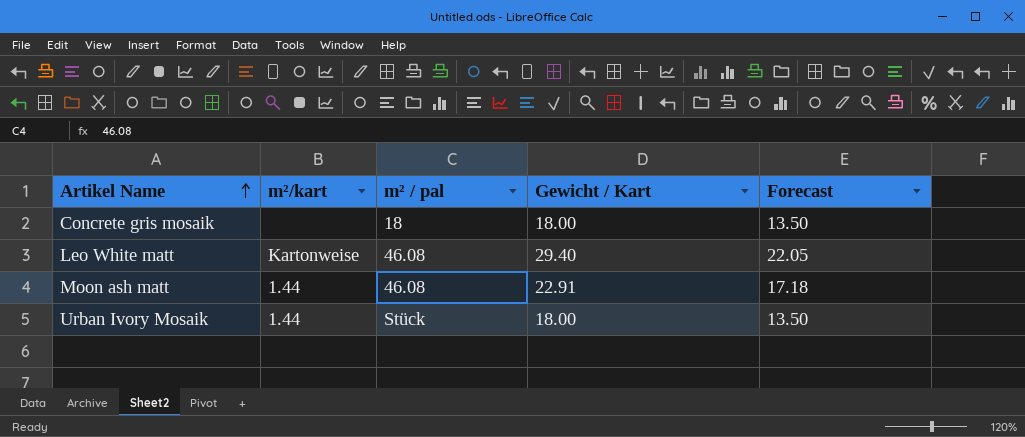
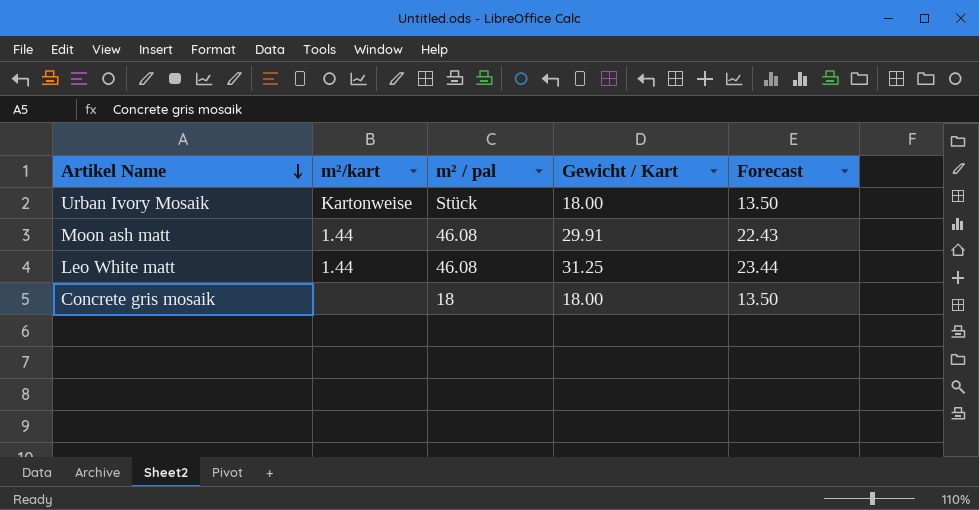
row order: Artikel Name ascending -> Artikel Name descending
Urban Ivory Mosaik | m²/kart: 1.44 -> Kartonweise
Moon ash matt | Gewicht / Kart: 22.91 -> 29.91
Moon ash matt | Forecast: 17.18 -> 22.43
Leo White matt | m²/kart: Kartonweise -> 1.44
Leo White matt | Gewicht / Kart: 29.40 -> 31.25
Leo White matt | Forecast: 22.05 -> 23.44

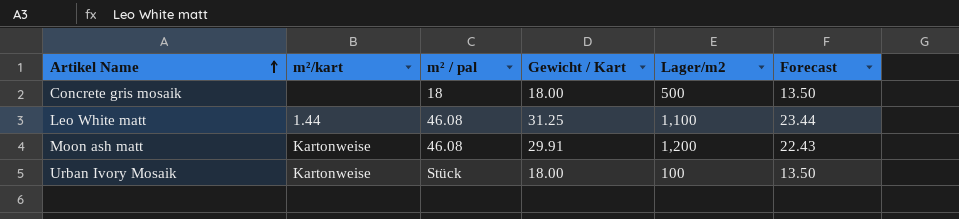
row order: Artikel Name descending -> Artikel Name ascending
column Lager/m2 | position: none -> 5
Moon ash matt | m²/kart: 1.44 -> Kartonweise

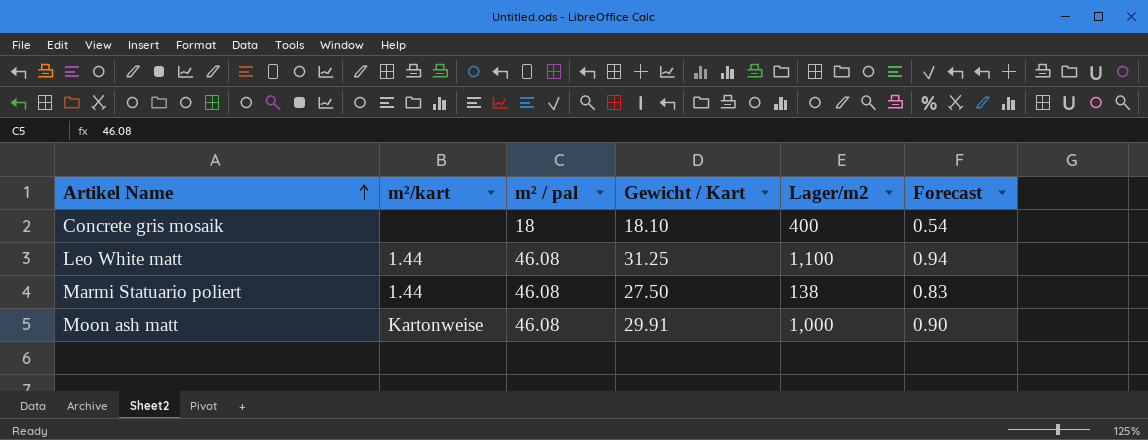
column Forecast | formula: [Gewicht / Kart] * 0.75 -> [Gewicht / Kart] * 0.03
row Urban Ivory Mosaik: Kartonweise | Stück | 18.00 | 100 | 13.50 -> none
Concrete gris mosaik | Gewicht / Kart: 18.00 -> 18.10
Concrete gris mosaik | Lager/m2: 500 -> 400
row Marmi Statuario poliert: none -> 1.44 | 46.08 | 27.50 | 138 | 0.83
Moon ash matt | Lager/m2: 1,200 -> 1,000

